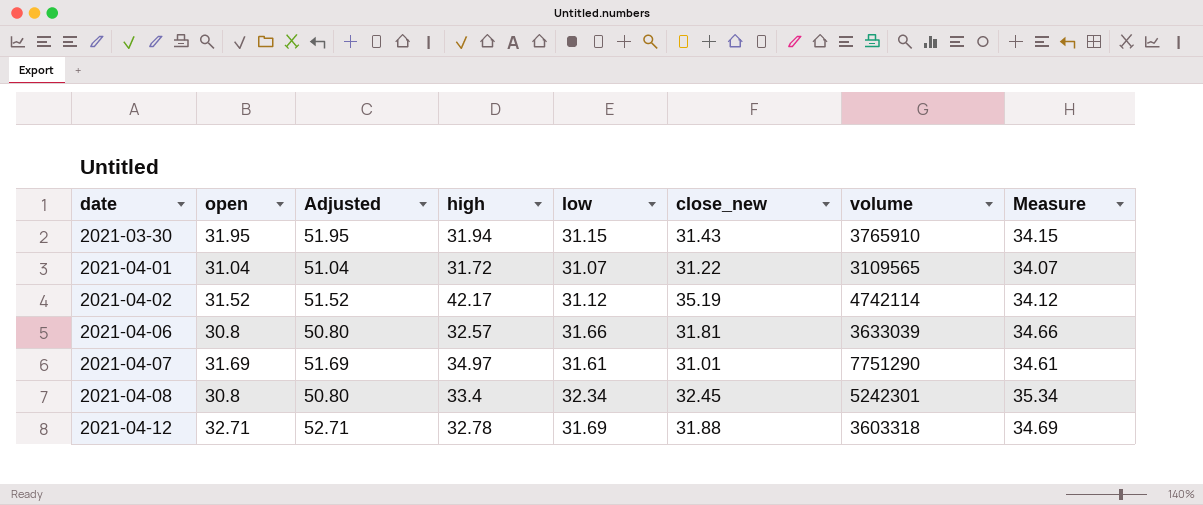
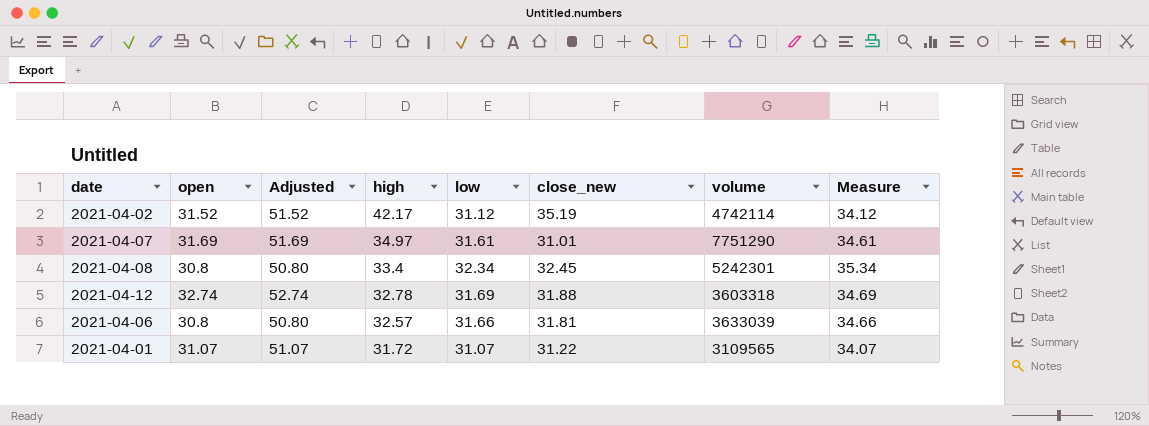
row order: date ascending -> high descending
row 2021-03-30: 31.95 | 51.95 | 31.94 | 31.15 | 31.43 | 3765910 | 34.15 -> none
2021-04-12 | open: 32.71 -> 32.74
2021-04-12 | Adjusted: 52.71 -> 52.74
2021-04-01 | open: 31.04 -> 31.07
2021-04-01 | Adjusted: 51.04 -> 51.07

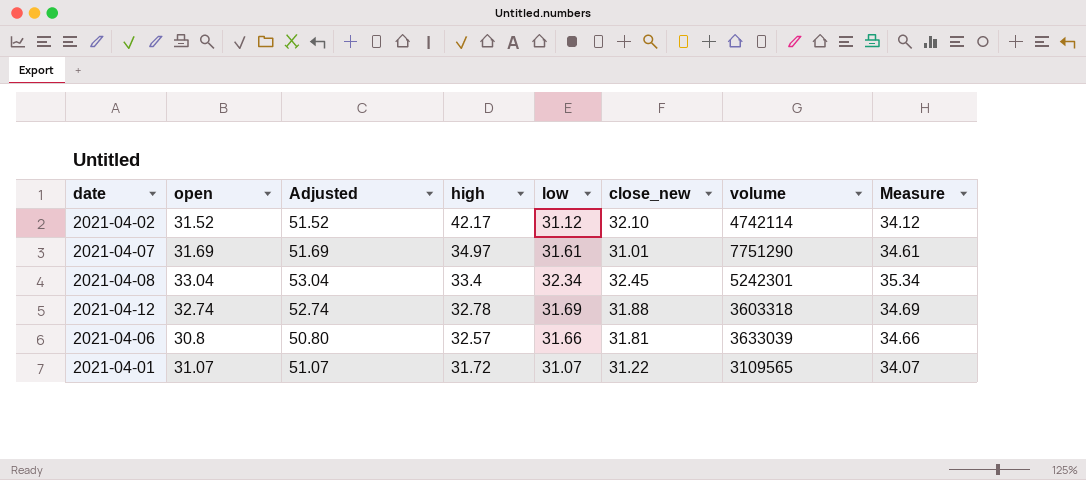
2021-04-02 | close_new: 35.19 -> 32.10
2021-04-08 | open: 30.8 -> 33.04
2021-04-08 | Adjusted: 50.80 -> 53.04

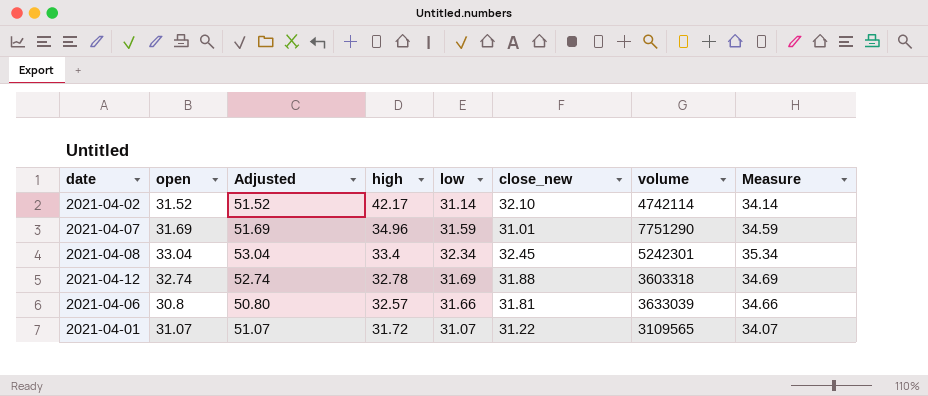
2021-04-02 | low: 31.12 -> 31.14
2021-04-02 | Measure: 34.12 -> 34.14
2021-04-07 | high: 34.97 -> 34.96
2021-04-07 | low: 31.61 -> 31.59
2021-04-07 | Measure: 34.61 -> 34.59

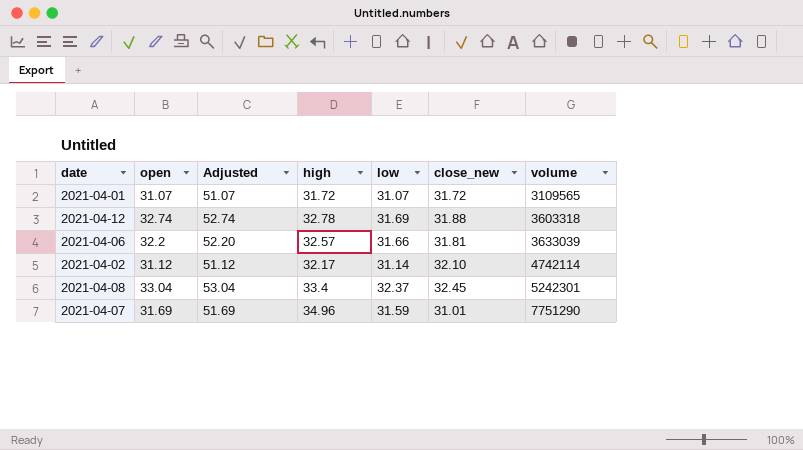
row order: high descending -> volume ascending
column Measure | formula: [low] + 3 -> none
2021-04-01 | close_new: 31.22 -> 31.72
2021-04-06 | open: 30.8 -> 32.2
2021-04-06 | Adjusted: 50.80 -> 52.20
2021-04-02 | open: 31.52 -> 31.12
2021-04-02 | Adjusted: 51.52 -> 51.12
2021-04-02 | high: 42.17 -> 32.17
2021-04-08 | low: 32.34 -> 32.37

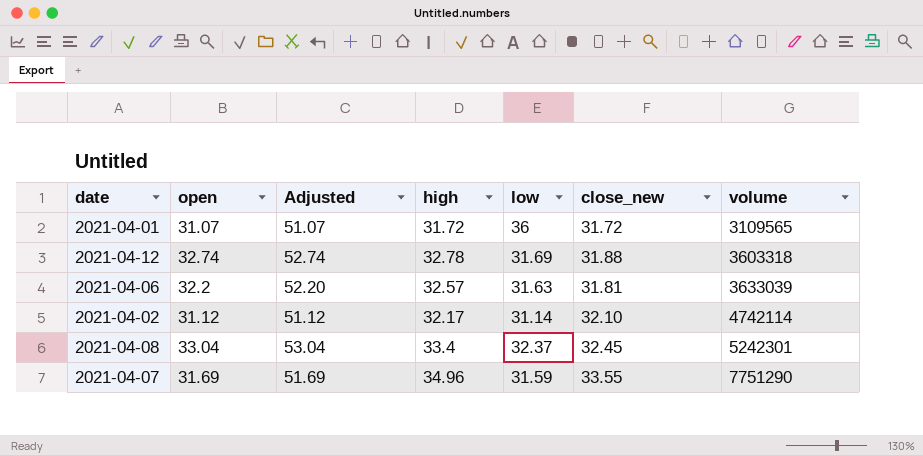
2021-04-01 | low: 31.07 -> 36
2021-04-06 | low: 31.66 -> 31.63
2021-04-07 | close_new: 31.01 -> 33.55

